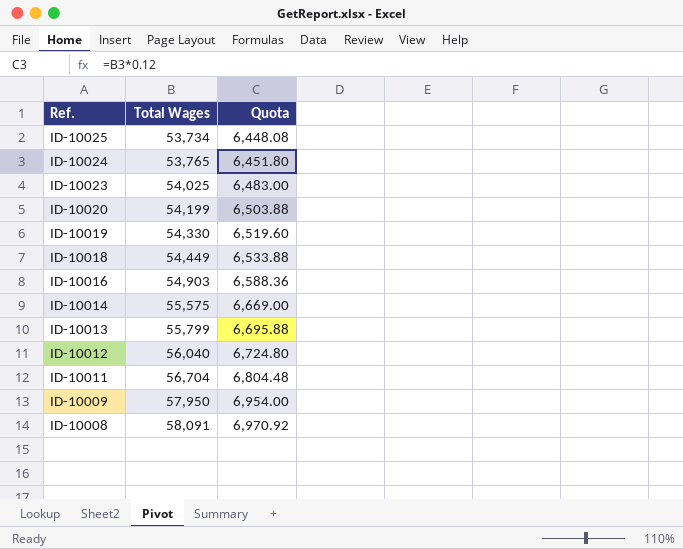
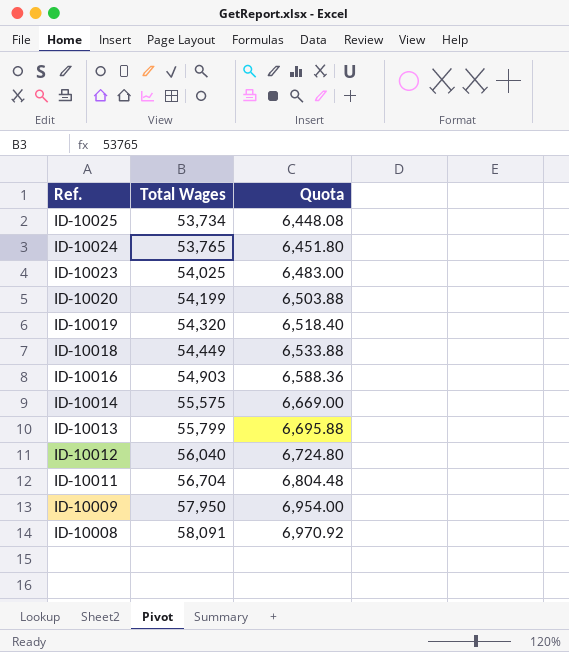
ID-10019 | Total Wages: 54,330 -> 54,320
ID-10019 | Quota: 6,519.60 -> 6,518.40

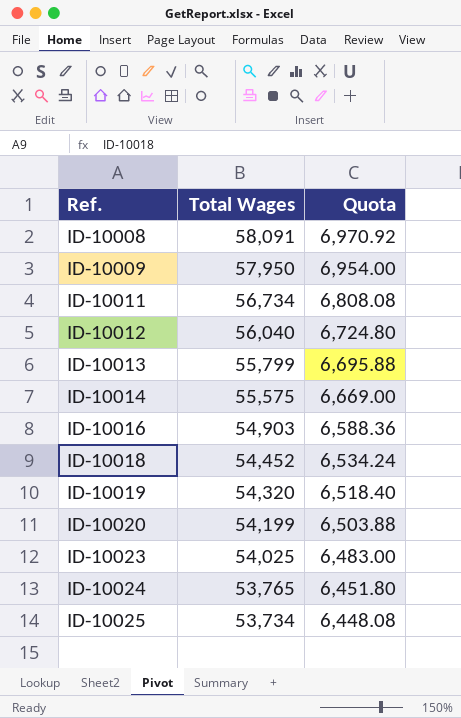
row order: Ref. descending -> Ref. ascending
ID-10011 | Total Wages: 56,704 -> 56,734
ID-10011 | Quota: 6,804.48 -> 6,808.08
ID-10018 | Total Wages: 54,449 -> 54,452
ID-10018 | Quota: 6,533.88 -> 6,534.24

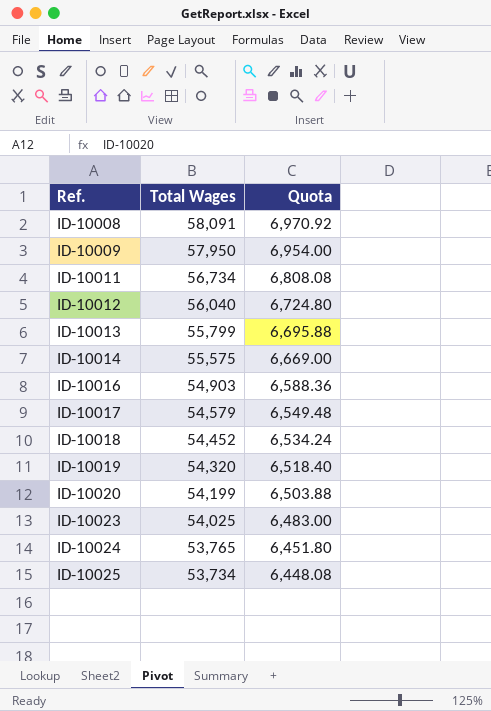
row ID-10017: none -> 54,579 | 6,549.48

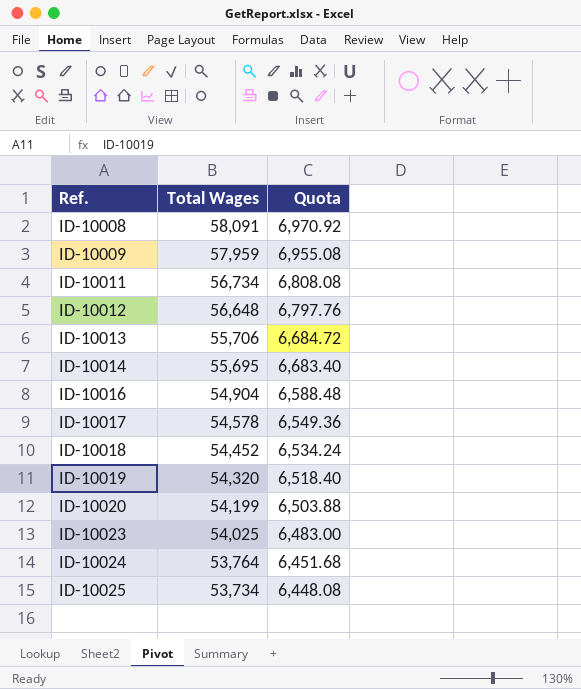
ID-10009 | Total Wages: 57,950 -> 57,959
ID-10009 | Quota: 6,954.00 -> 6,955.08
ID-10012 | Total Wages: 56,040 -> 56,648
ID-10012 | Quota: 6,724.80 -> 6,797.76
ID-10013 | Total Wages: 55,799 -> 55,706
ID-10013 | Quota: 6,695.88 -> 6,684.72
ID-10014 | Total Wages: 55,575 -> 55,695
ID-10014 | Quota: 6,669.00 -> 6,683.40
ID-10016 | Total Wages: 54,903 -> 54,904
ID-10016 | Quota: 6,588.36 -> 6,588.48
ID-10017 | Total Wages: 54,579 -> 54,578
ID-10017 | Quota: 6,549.48 -> 6,549.36
ID-10024 | Total Wages: 53,765 -> 53,764
ID-10024 | Quota: 6,451.80 -> 6,451.68

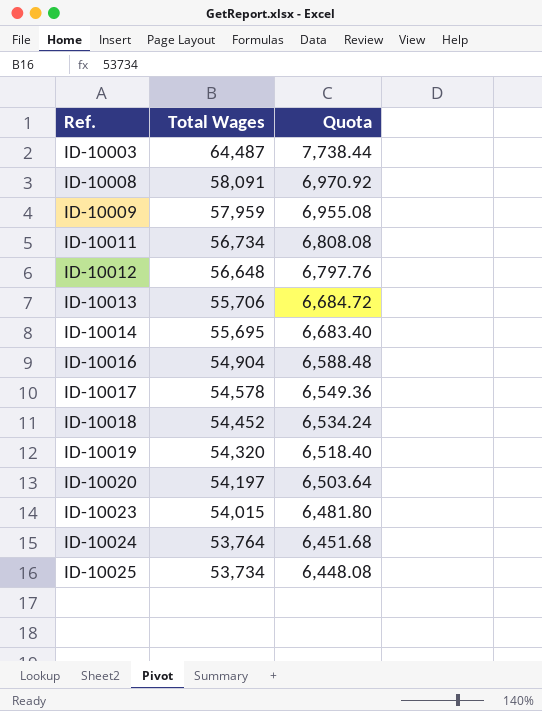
row ID-10003: none -> 64,487 | 7,738.44
ID-10020 | Total Wages: 54,199 -> 54,197
ID-10020 | Quota: 6,503.88 -> 6,503.64
ID-10023 | Total Wages: 54,025 -> 54,015
ID-10023 | Quota: 6,483.00 -> 6,481.80

